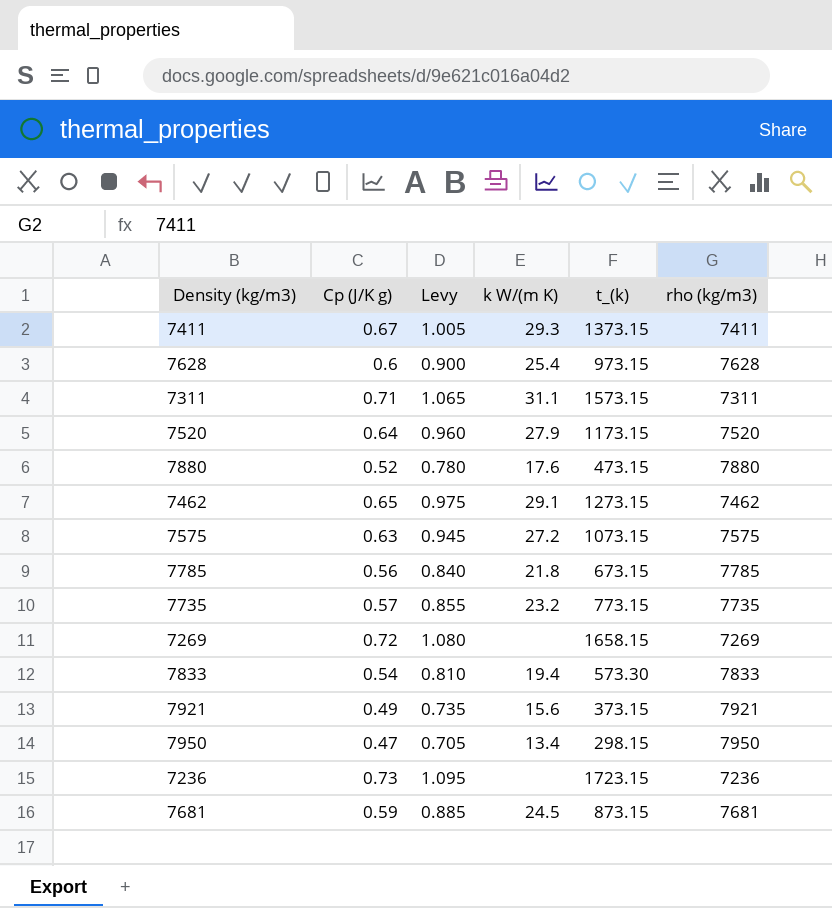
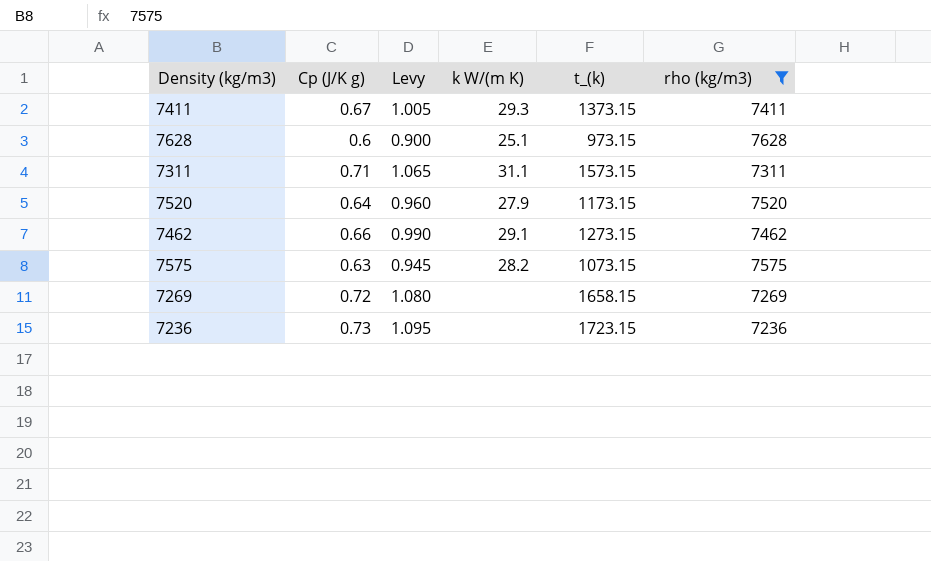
filter: none -> rho (kg/m3) <= 7628
7628 | k W/(m K): 25.4 -> 25.1
7462 | Cp (J/K g): 0.65 -> 0.66
7462 | Levy: 0.975 -> 0.990
7575 | k W/(m K): 27.2 -> 28.2

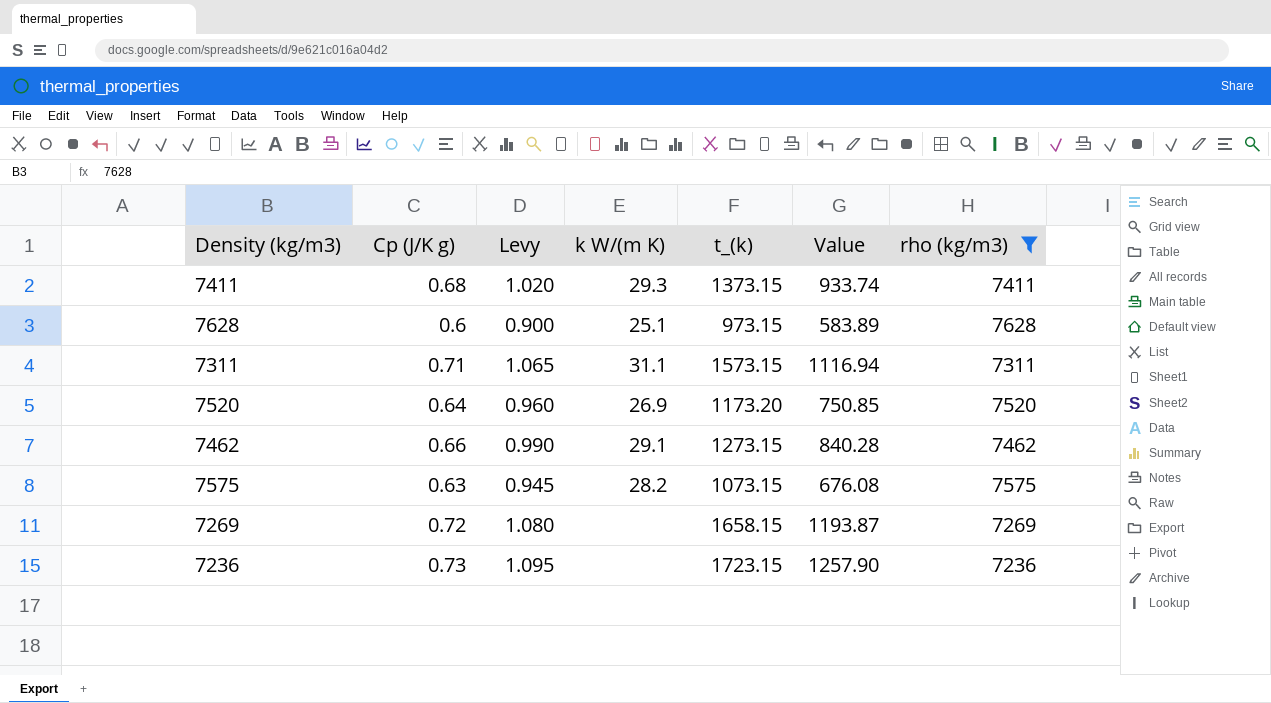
column Value | formula: none -> [Cp (J/K g)] * [t_(k)]
7411 | Cp (J/K g): 0.67 -> 0.68
7411 | Levy: 1.005 -> 1.020
7520 | k W/(m K): 27.9 -> 26.9
7520 | t_(k): 1173.15 -> 1173.20

